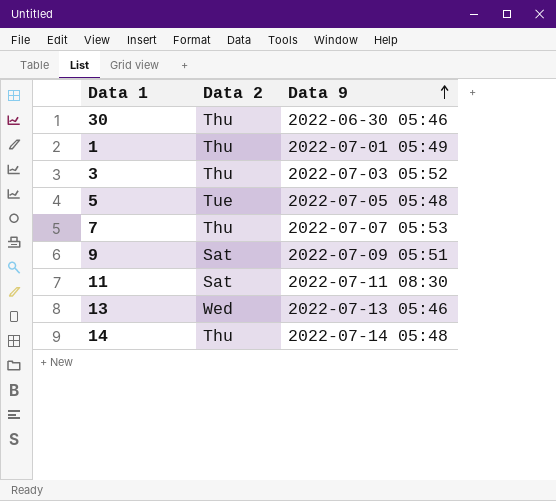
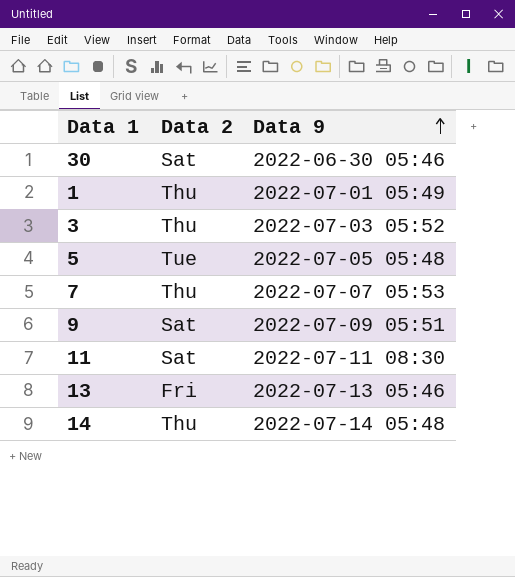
30 | Data 2: Thu -> Sat
13 | Data 2: Wed -> Fri

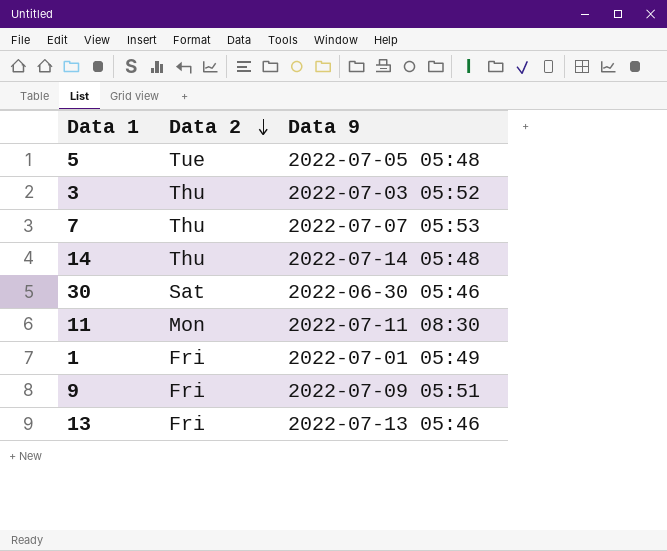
row order: Data 9 ascending -> Data 2 descending
11 | Data 2: Sat -> Mon
1 | Data 2: Thu -> Fri
9 | Data 2: Sat -> Fri

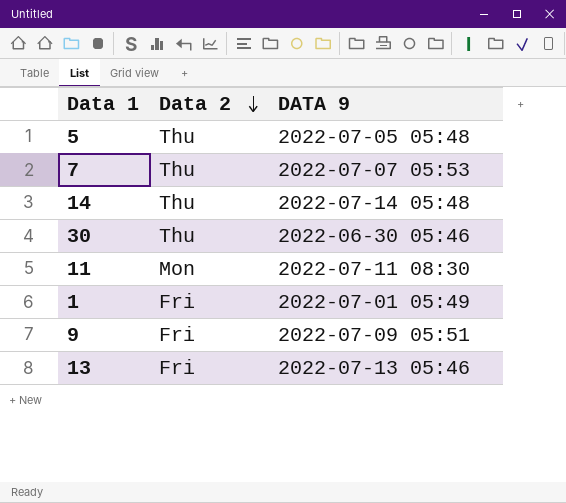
column name: Data 9 -> DATA 9
row 3: Thu | 2022-07-03 05:52 -> none
5 | Data 2: Tue -> Thu
30 | Data 2: Sat -> Thu

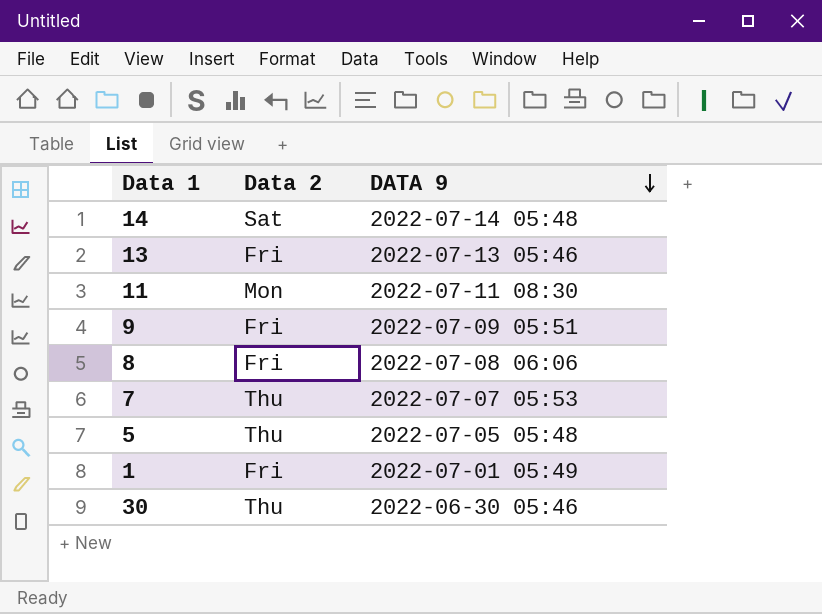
row order: Data 2 descending -> DATA 9 descending
14 | Data 2: Thu -> Sat
row 8: none -> Fri | 2022-07-08 06:06

